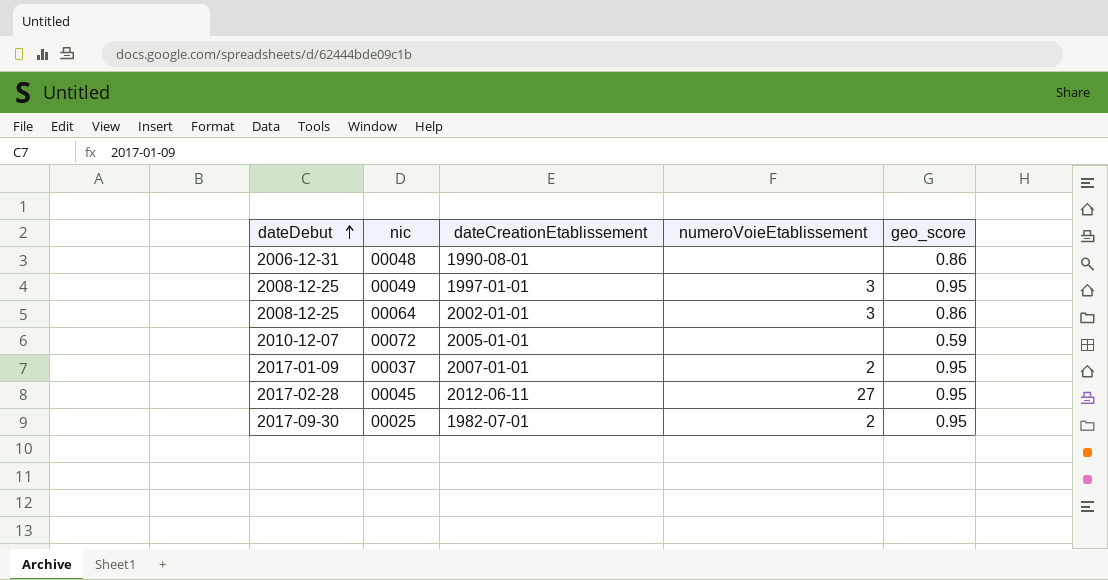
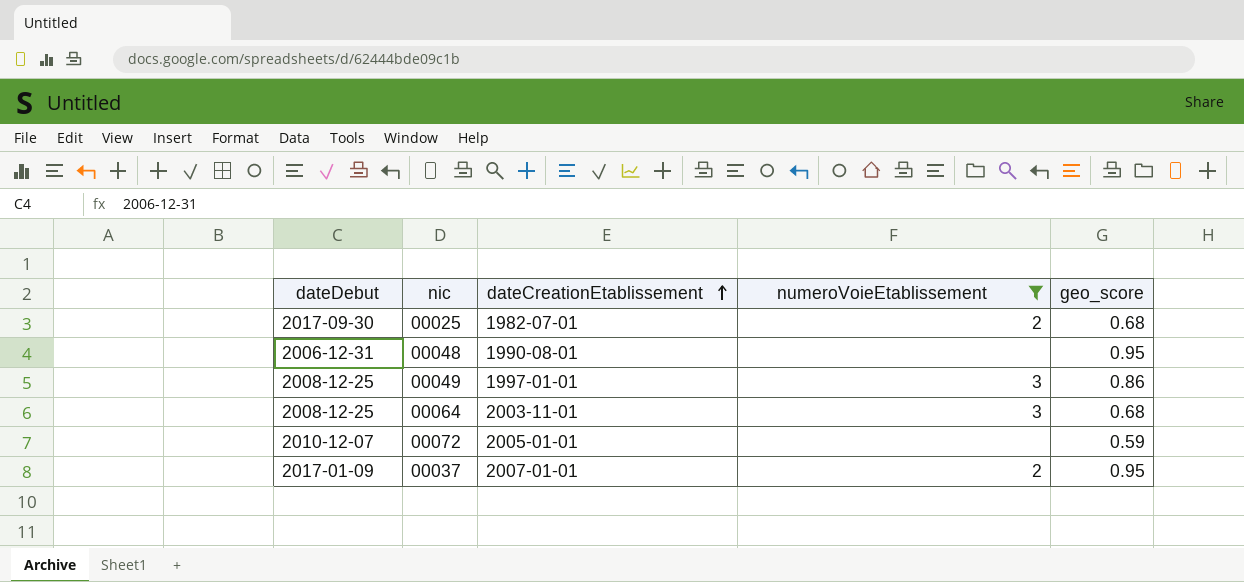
filter: none -> numeroVoieEtablissement != 27
row order: dateDebut ascending -> dateCreationEtablissement ascending
00025 | geo_score: 0.95 -> 0.68
00048 | geo_score: 0.86 -> 0.95
00049 | geo_score: 0.95 -> 0.86
00064 | dateCreationEtablissement: 2002-01-01 -> 2003-11-01
00064 | geo_score: 0.86 -> 0.68

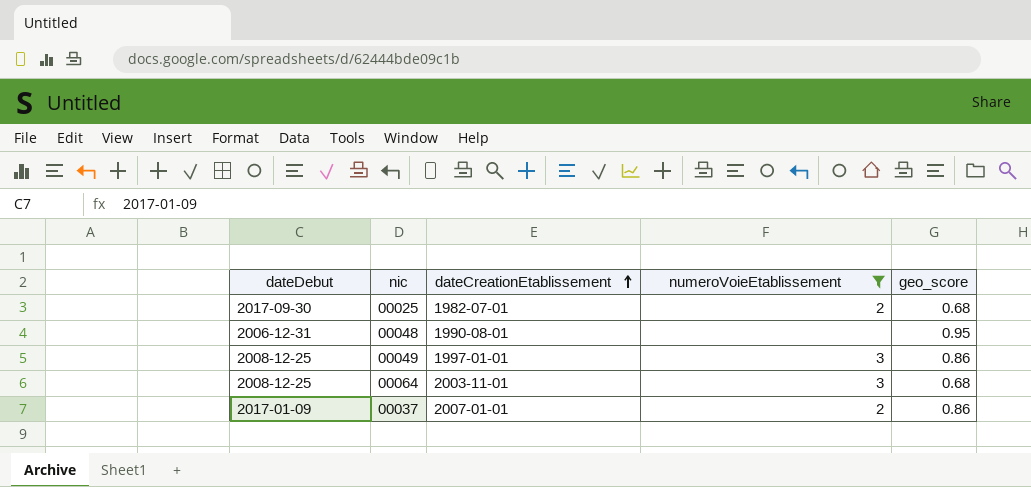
row 00072: 2010-12-07 | 2005-01-01 | none | 0.59 -> none
00037 | geo_score: 0.95 -> 0.86

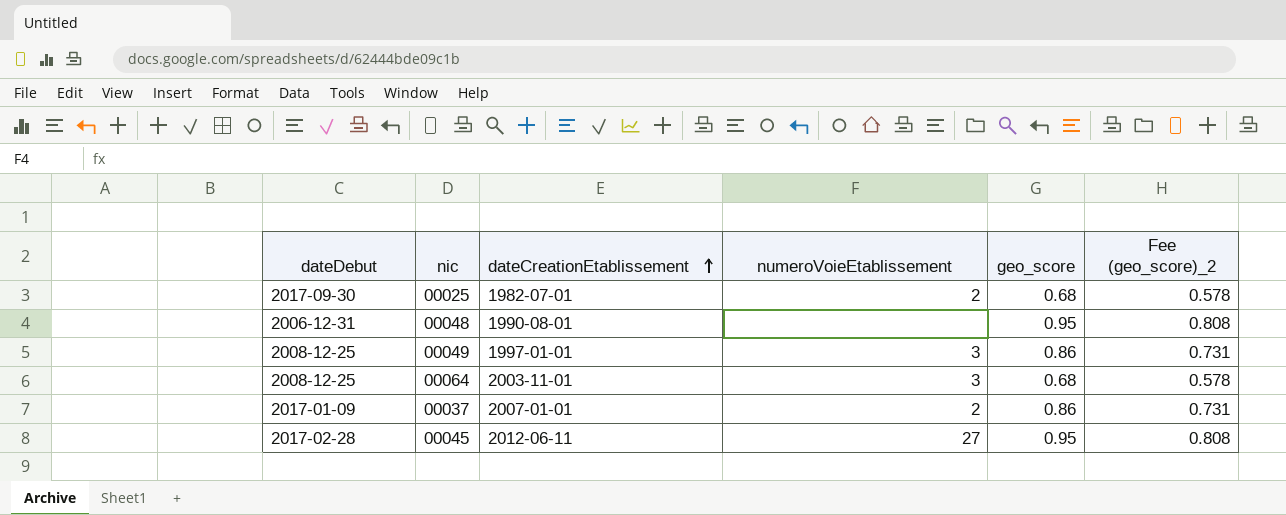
filter: numeroVoieEtablissement != 27 -> none
column Fee (geo_score)_2 | formula: none -> [geo_score] * 0.85

